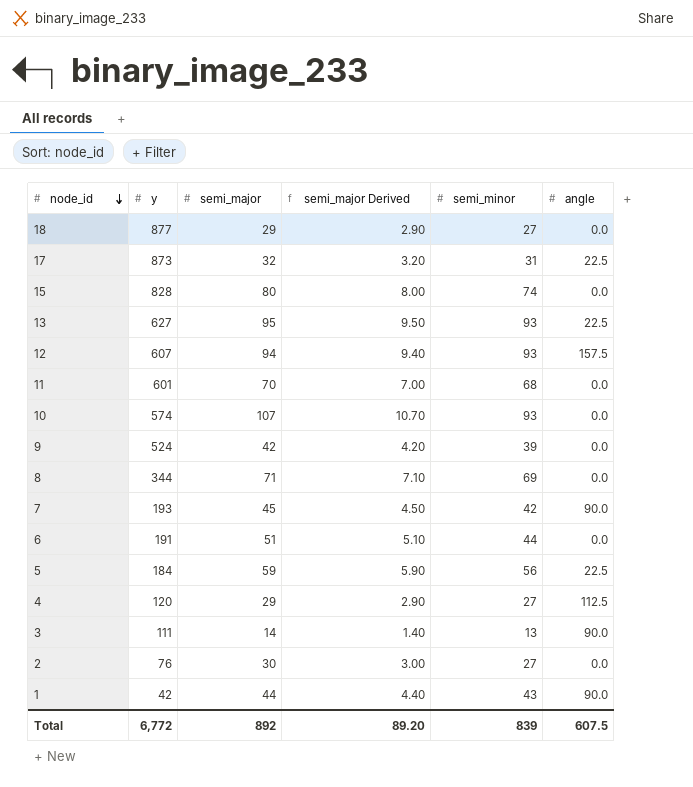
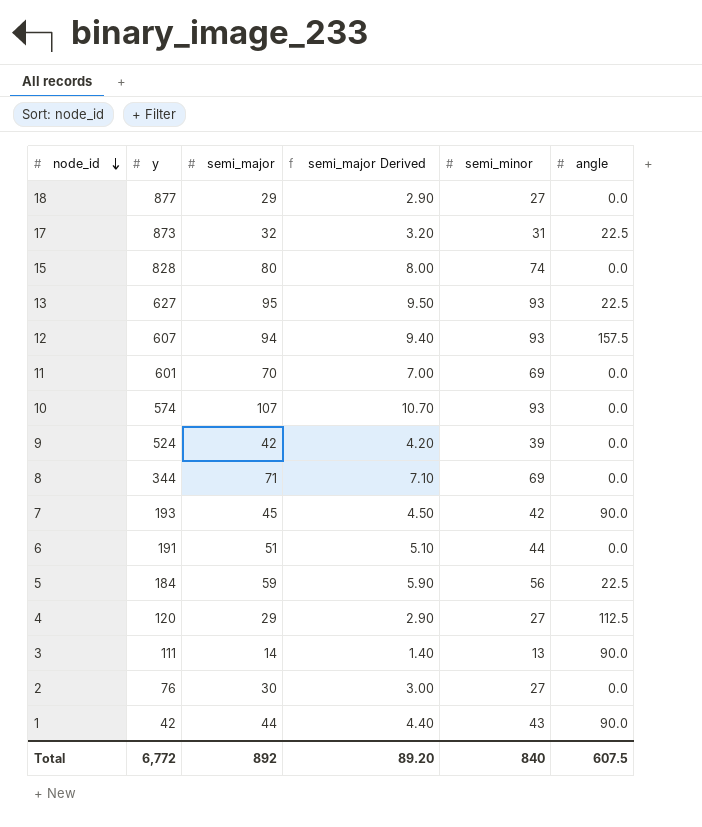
11 | semi_minor: 68 -> 69
Total | semi_minor: 839 -> 840

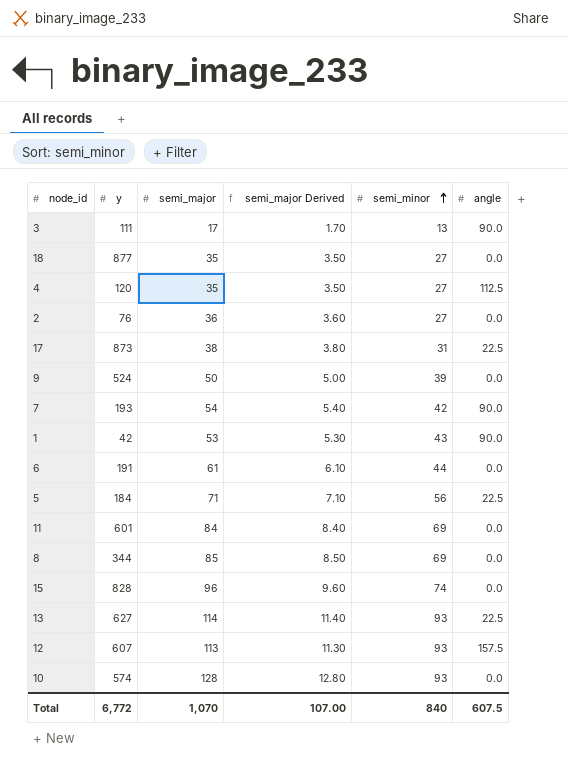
row order: node_id descending -> semi_minor ascending
3 | semi_major: 14 -> 17
3 | semi_major Derived: 1.40 -> 1.70
18 | semi_major: 29 -> 35
18 | semi_major Derived: 2.90 -> 3.50
4 | semi_major: 29 -> 35
4 | semi_major Derived: 2.90 -> 3.50
2 | semi_major: 30 -> 36
2 | semi_major Derived: 3.00 -> 3.60
17 | semi_major: 32 -> 38
17 | semi_major Derived: 3.20 -> 3.80
9 | semi_major: 42 -> 50
9 | semi_major Derived: 4.20 -> 5.00
7 | semi_major: 45 -> 54
7 | semi_major Derived: 4.50 -> 5.40
1 | semi_major: 44 -> 53
1 | semi_major Derived: 4.40 -> 5.30
6 | semi_major: 51 -> 61
6 | semi_major Derived: 5.10 -> 6.10
5 | semi_major: 59 -> 71
5 | semi_major Derived: 5.90 -> 7.10
11 | semi_major: 70 -> 84
11 | semi_major Derived: 7.00 -> 8.40
8 | semi_major: 71 -> 85
8 | semi_major Derived: 7.10 -> 8.50
15 | semi_major: 80 -> 96
15 | semi_major Derived: 8.00 -> 9.60
13 | semi_major: 95 -> 114
13 | semi_major Derived: 9.50 -> 11.40
12 | semi_major: 94 -> 113
12 | semi_major Derived: 9.40 -> 11.30
10 | semi_major: 107 -> 128
10 | semi_major Derived: 10.70 -> 12.80
Total | semi_major: 892 -> 1,070
Total | semi_major Derived: 89.20 -> 107.00

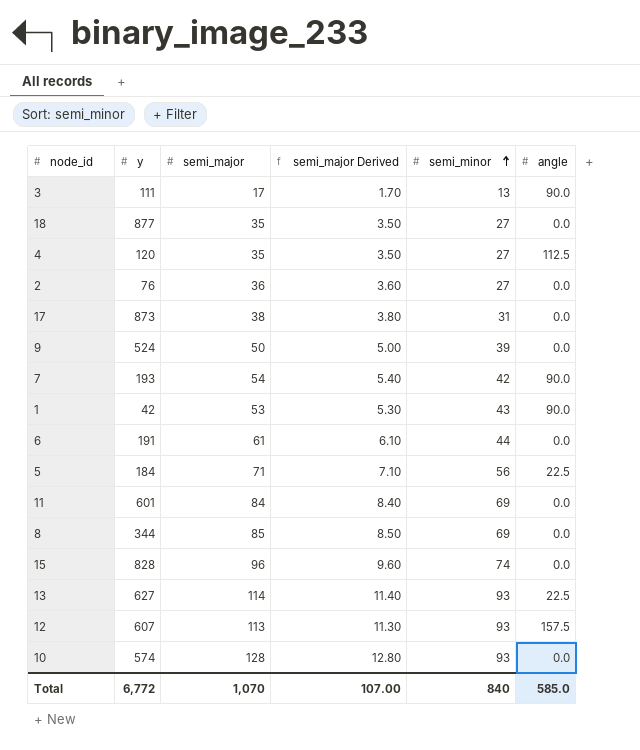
17 | angle: 22.5 -> 0.0
Total | angle: 607.5 -> 585.0

